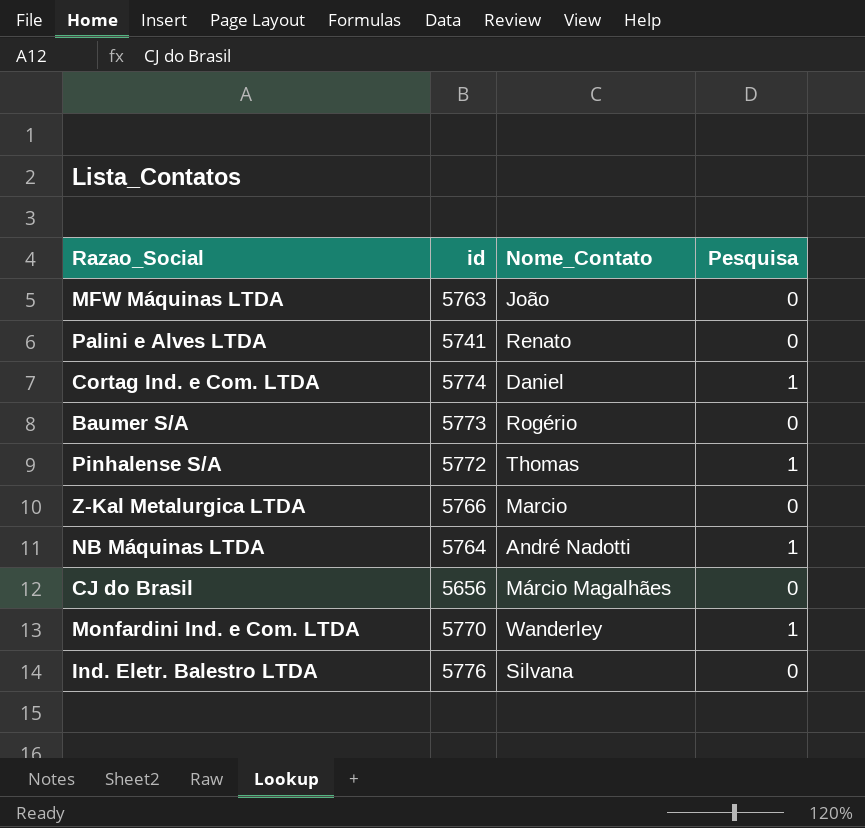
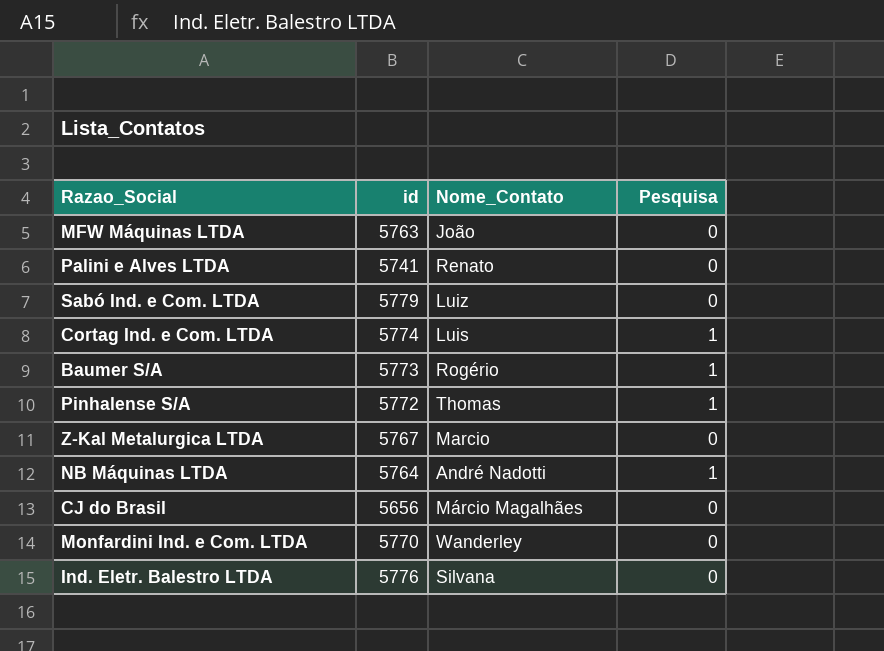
row Sabó Ind. e Com. LTDA: none -> 5779 | Luiz | 0
Cortag Ind. e Com. LTDA | Nome_Contato: Daniel -> Luis
Baumer S/A | Pesquisa: 0 -> 1
Z-Kal Metalurgica LTDA | id: 5766 -> 5767
Monfardini Ind. e Com. LTDA | Pesquisa: 1 -> 0

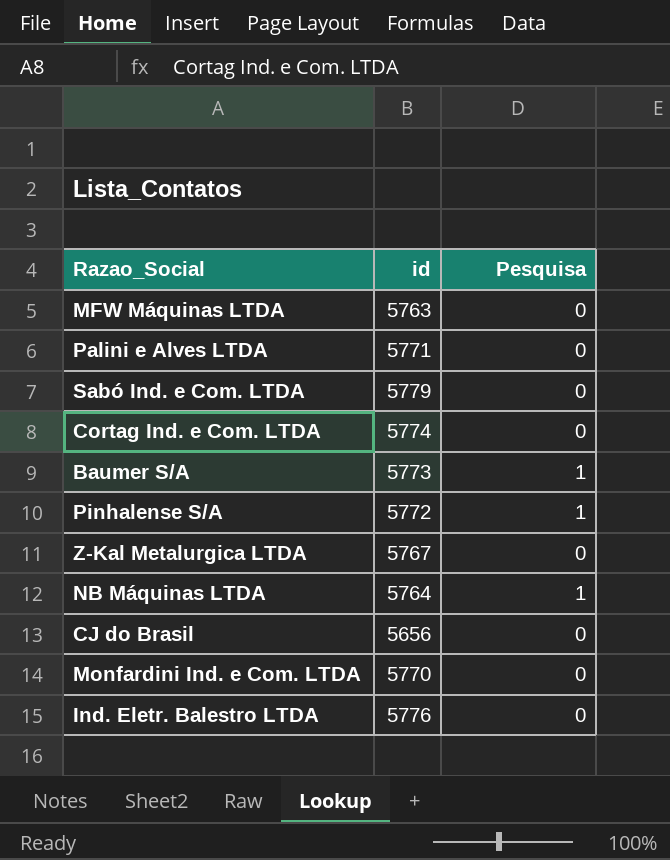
column Nome_Contato | position: 3 -> none
Palini e Alves LTDA | id: 5741 -> 5771
Cortag Ind. e Com. LTDA | Pesquisa: 1 -> 0

